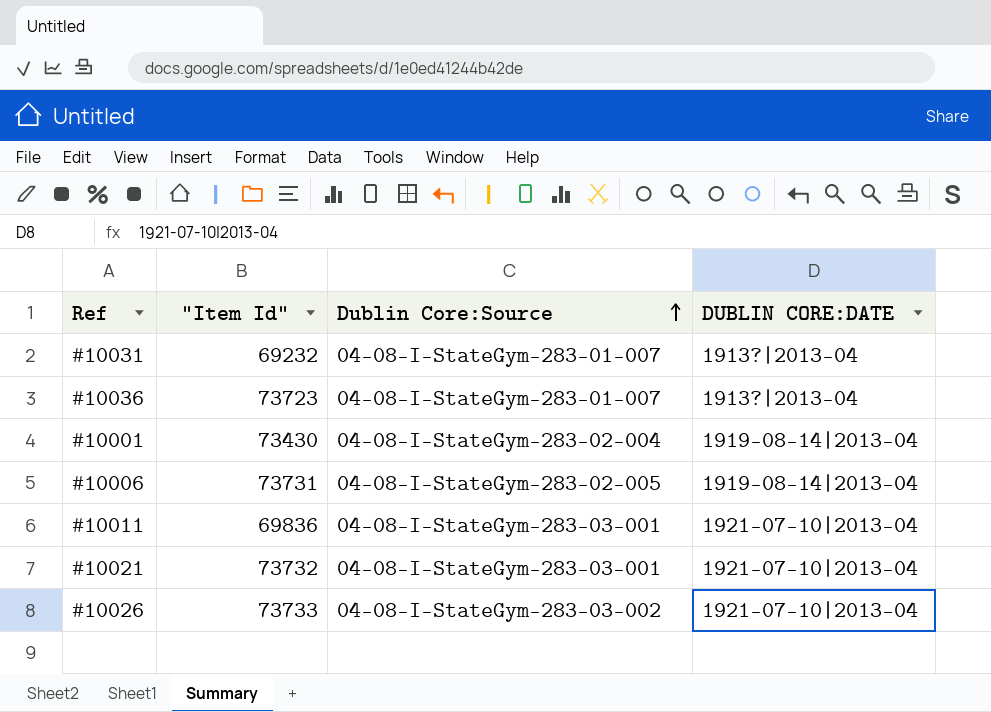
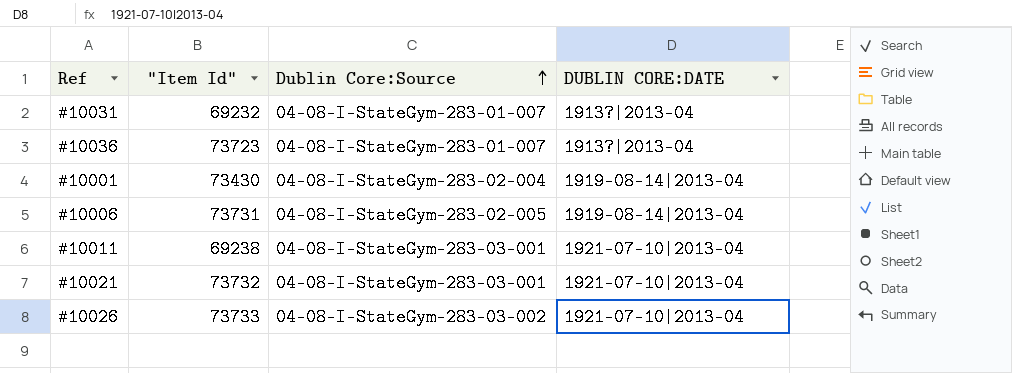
#10011 | "Item Id": 69836 -> 69238

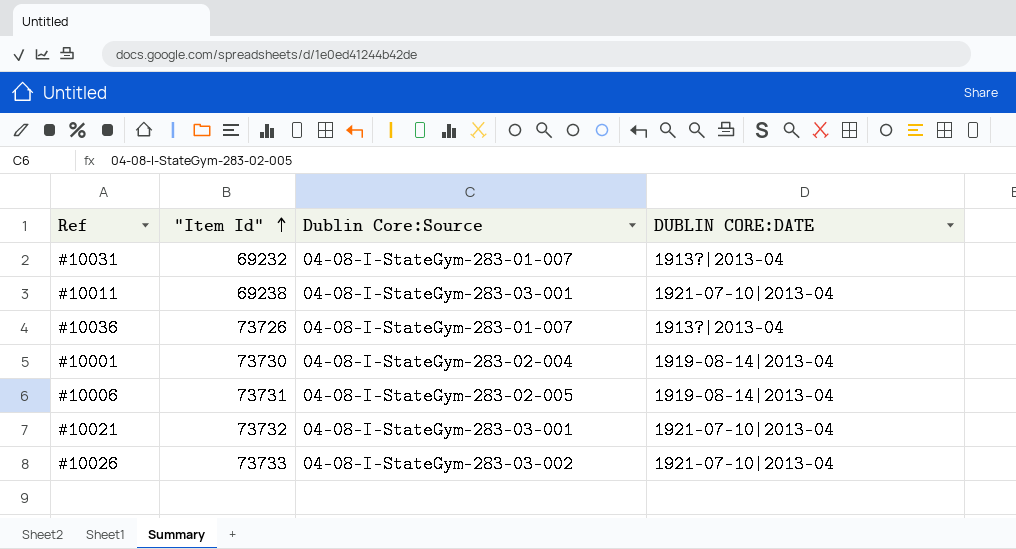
row order: Dublin Core:Source ascending -> "Item Id" ascending
#10036 | "Item Id": 73723 -> 73726
#10001 | "Item Id": 73430 -> 73730

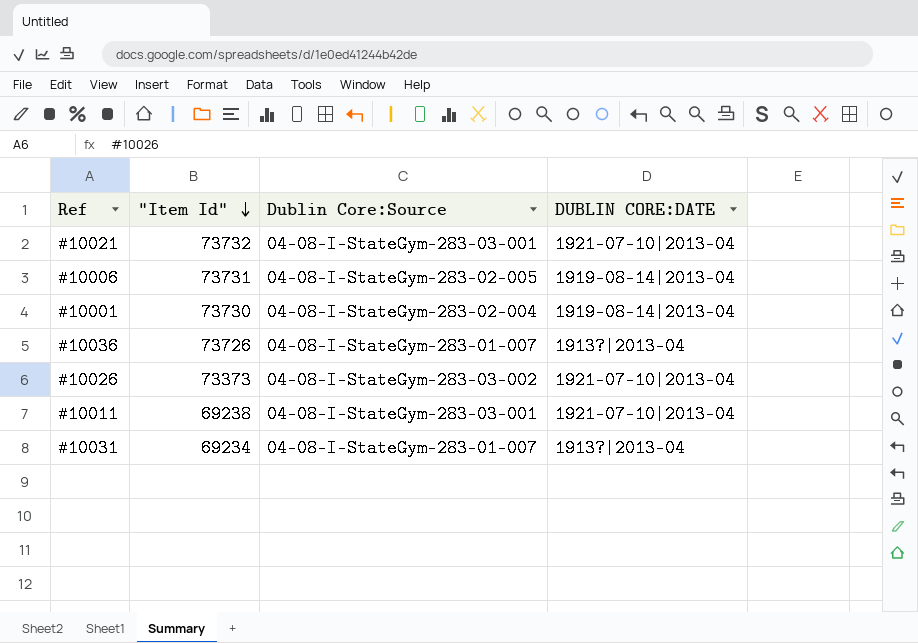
row order: "Item Id" ascending -> "Item Id" descending
#10026 | "Item Id": 73733 -> 73373
#10031 | "Item Id": 69232 -> 69234

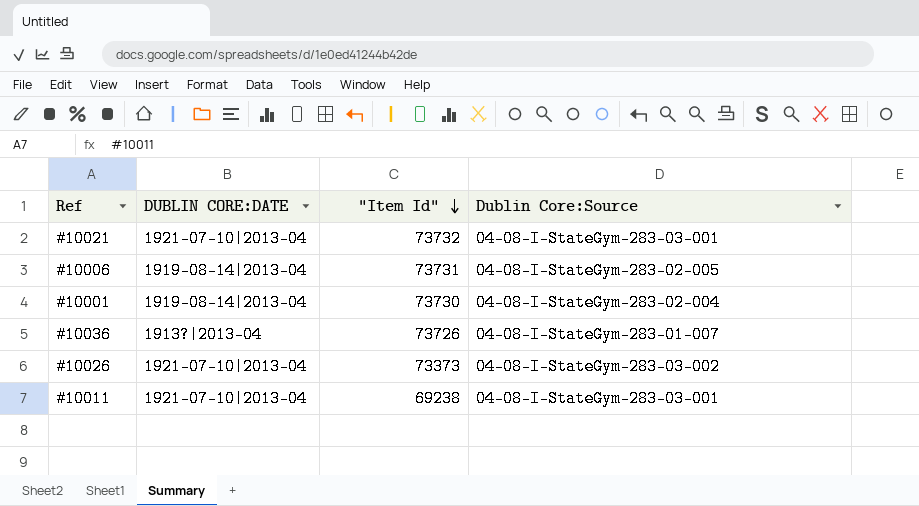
column DUBLIN CORE:DATE | position: 4 -> 2
row #10031: 69234 | 04-08-I-StateGym-283-01-007 | 1913?|2013-04 -> none

